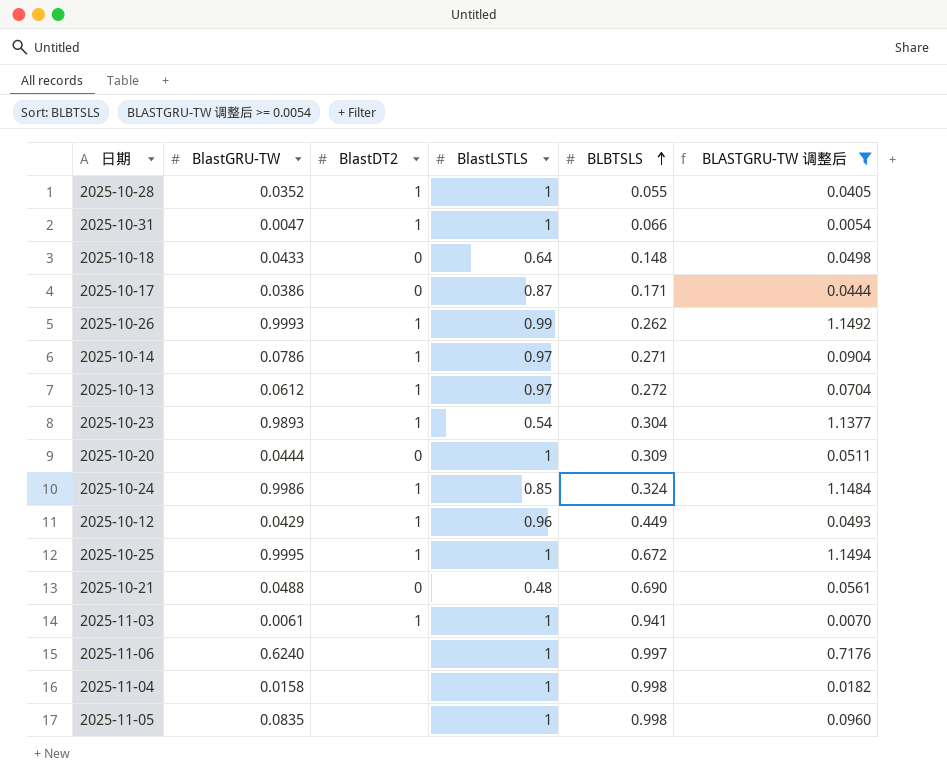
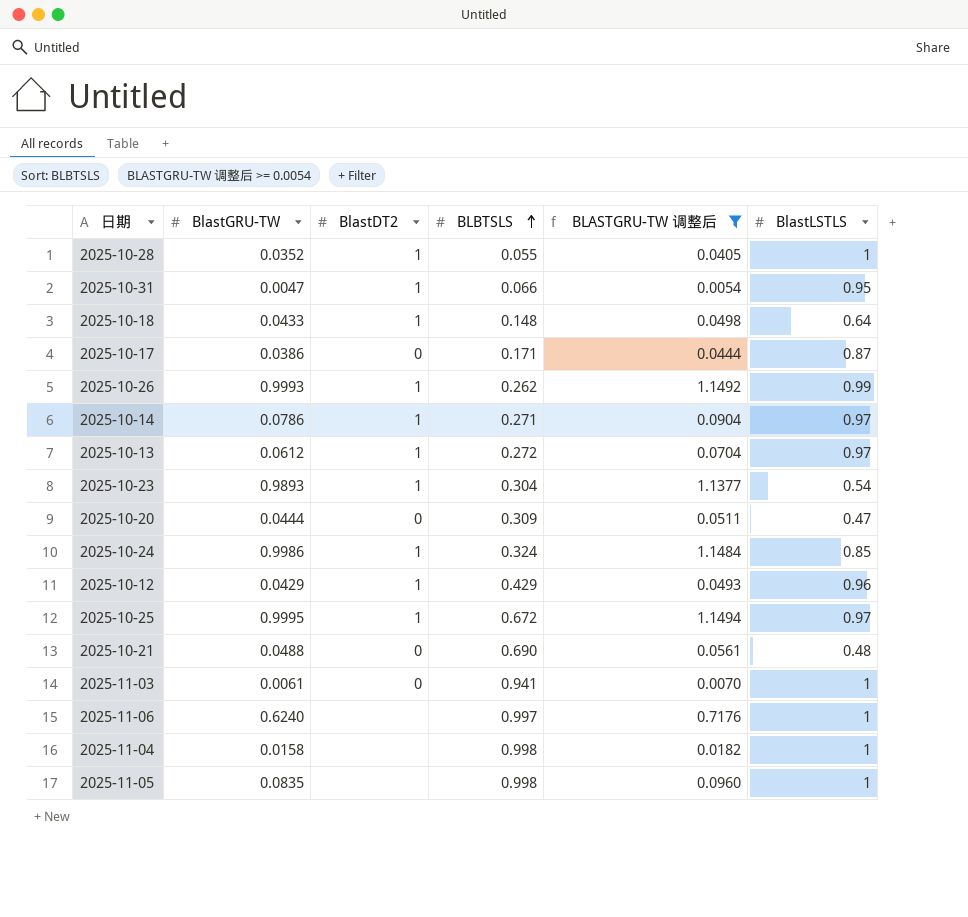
column BlastLSTLS | position: 4 -> 6
2025-10-31 | BlastLSTLS: 1 -> 0.95
2025-10-18 | BlastDT2: 0 -> 1
2025-10-20 | BlastLSTLS: 1 -> 0.47
2025-10-12 | BLBTSLS: 0.449 -> 0.429
2025-10-25 | BlastLSTLS: 1 -> 0.97
2025-11-03 | BlastDT2: 1 -> 0

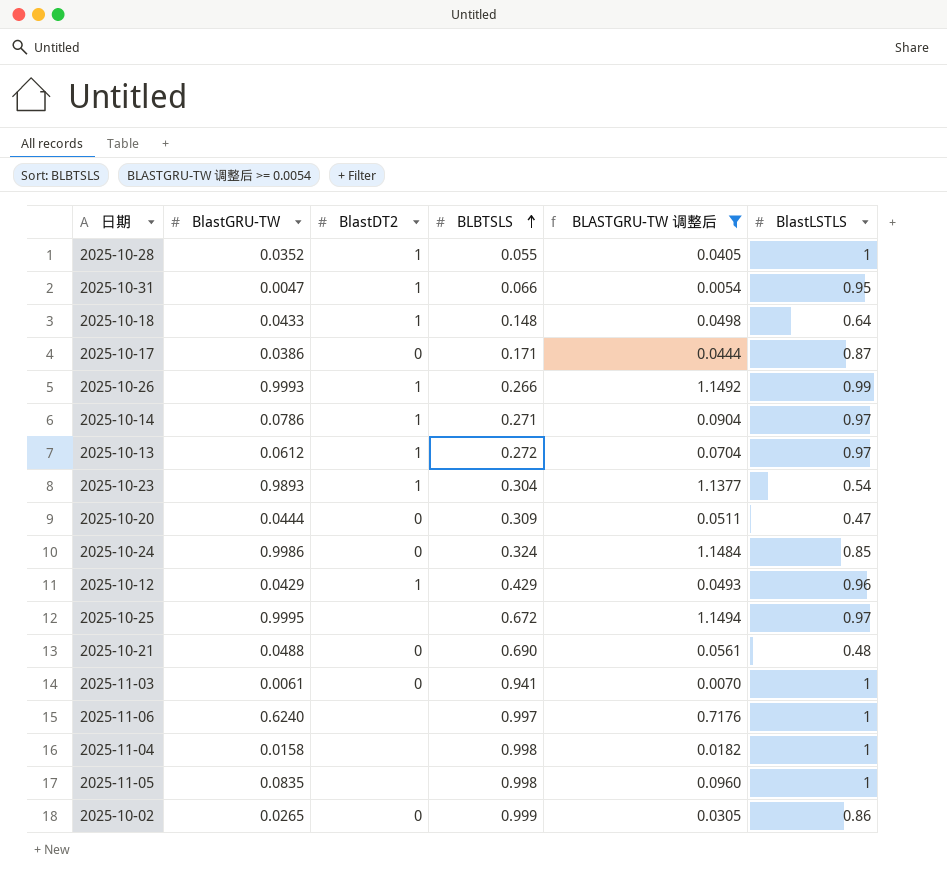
2025-10-26 | BLBTSLS: 0.262 -> 0.266
2025-10-24 | BlastDT2: 1 -> 0
2025-10-25 | BlastDT2: 1 -> none
row 2025-10-02: none -> 0.0265 | 0 | 0.999 | 0.0305 | 0.86

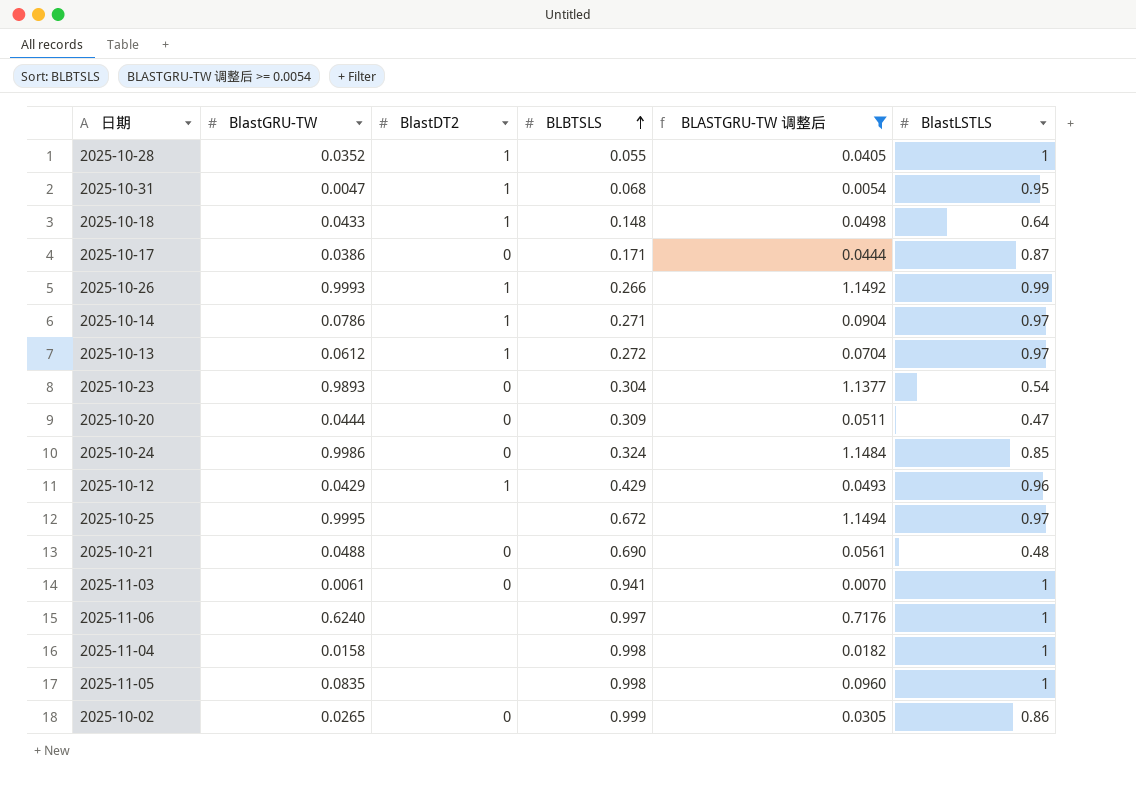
2025-10-31 | BLBTSLS: 0.066 -> 0.068
2025-10-23 | BlastDT2: 1 -> 0

